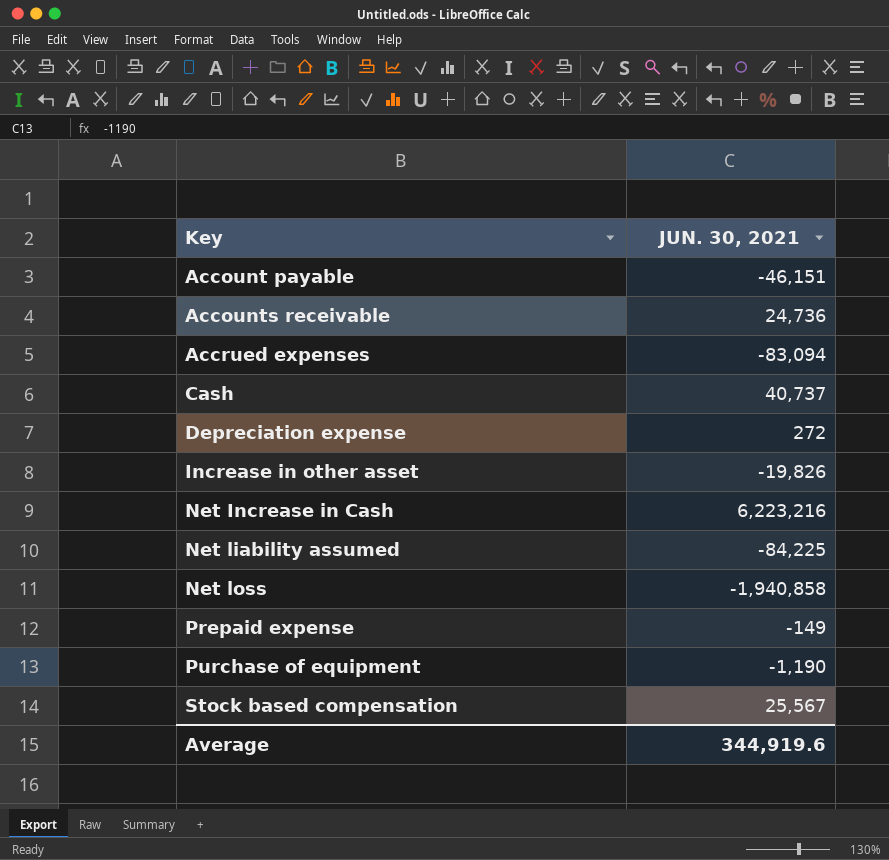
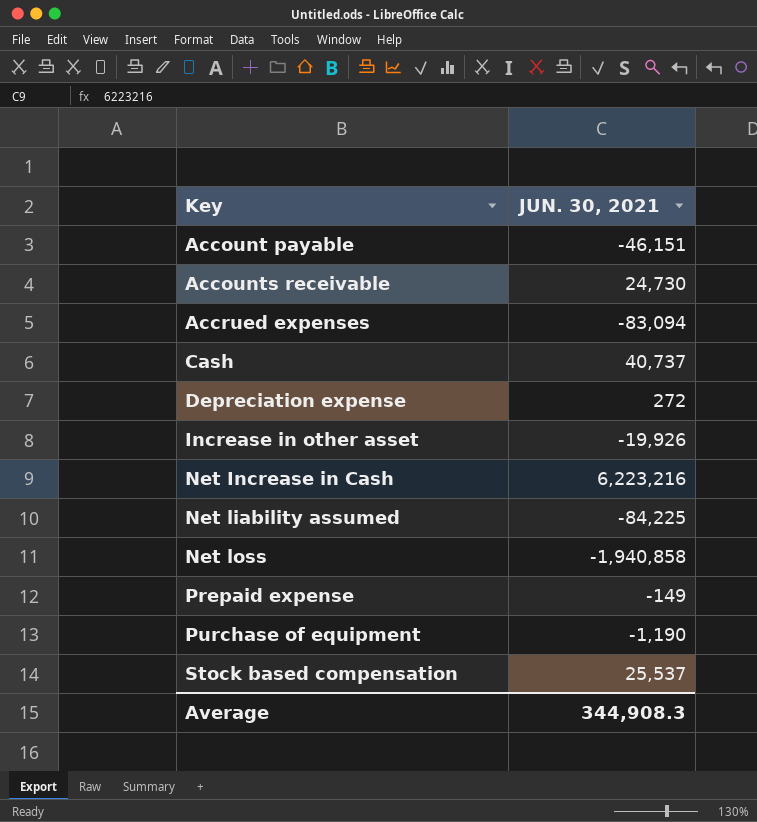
Accounts receivable | JUN. 30, 2021: 24,736 -> 24,730
Increase in other asset | JUN. 30, 2021: -19,826 -> -19,926
Stock based compensation | JUN. 30, 2021: 25,567 -> 25,537
Average | JUN. 30, 2021: 344,919.6 -> 344,908.3

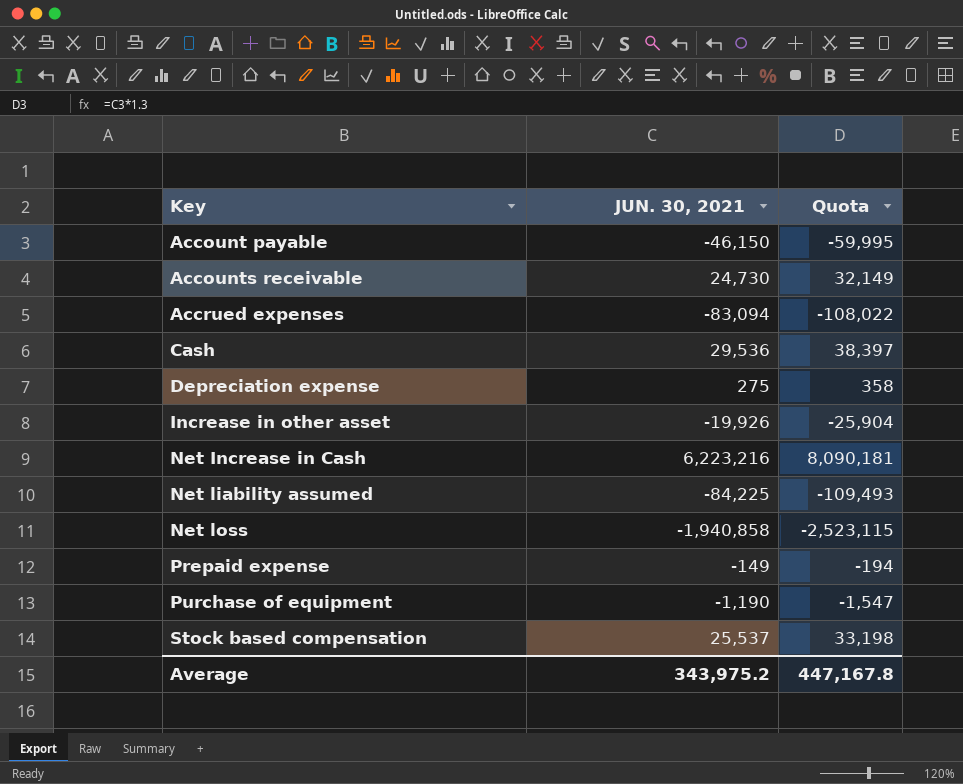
column Quota | formula: none -> [JUN. 30, 2021] * 1.3
Account payable | JUN. 30, 2021: -46,151 -> -46,150
Cash | JUN. 30, 2021: 40,737 -> 29,536
Depreciation expense | JUN. 30, 2021: 272 -> 275
Average | JUN. 30, 2021: 344,908.3 -> 343,975.2

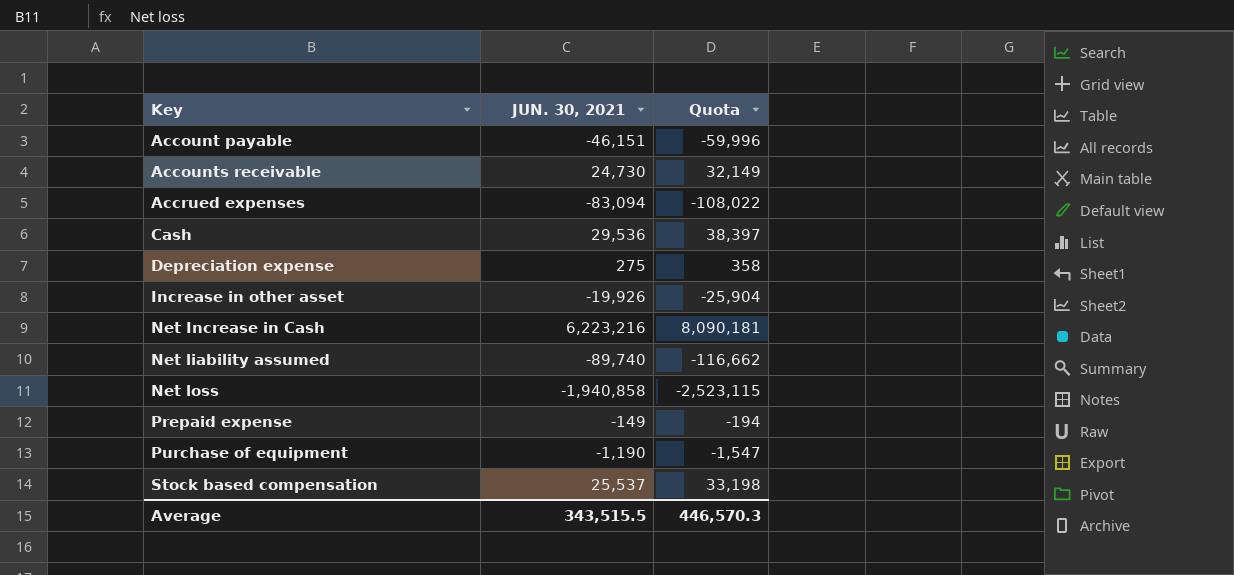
Account payable | JUN. 30, 2021: -46,150 -> -46,151
Account payable | Quota: -59,995 -> -59,996
Net liability assumed | JUN. 30, 2021: -84,225 -> -89,740
Net liability assumed | Quota: -109,493 -> -116,662
Average | JUN. 30, 2021: 343,975.2 -> 343,515.5
Average | Quota: 447,167.8 -> 446,570.3

